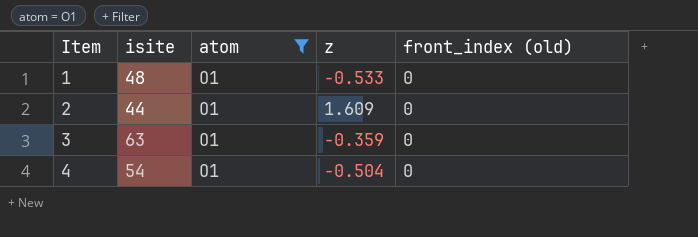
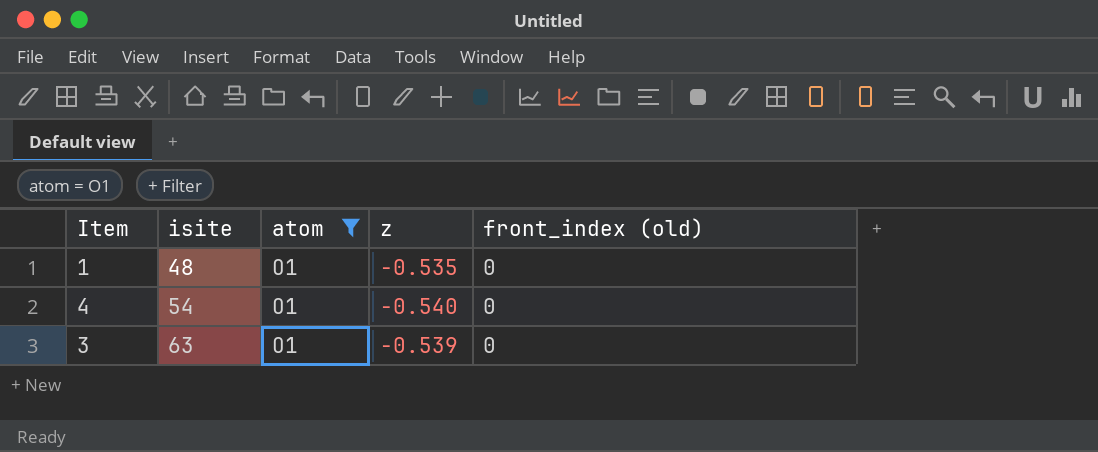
row order: Item ascending -> isite ascending
row 2: 44 | O1 | 1.609 | 0 -> none
1 | z: -0.533 -> -0.535
4 | z: -0.504 -> -0.540
3 | z: -0.359 -> -0.539

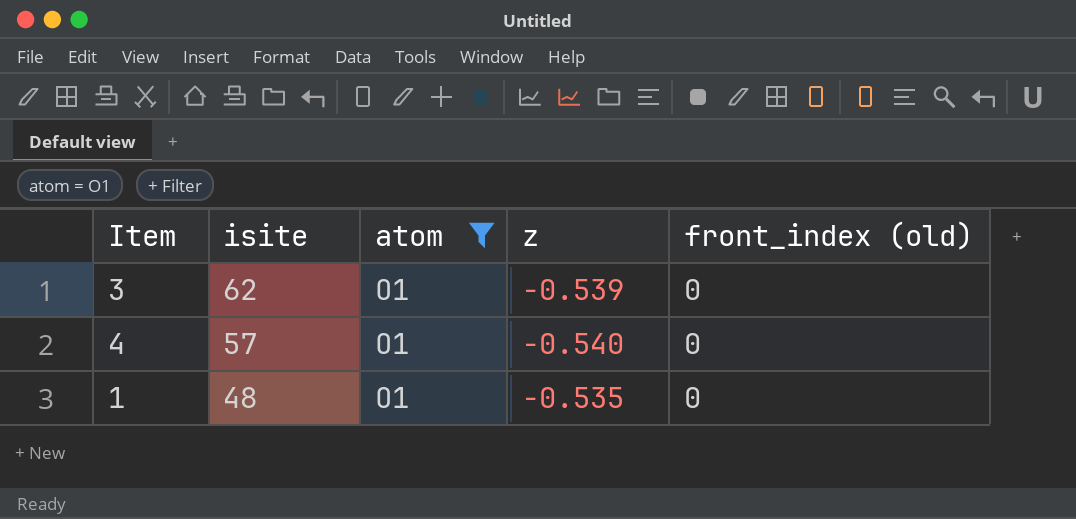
row order: isite ascending -> isite descending
3 | isite: 63 -> 62
4 | isite: 54 -> 57

